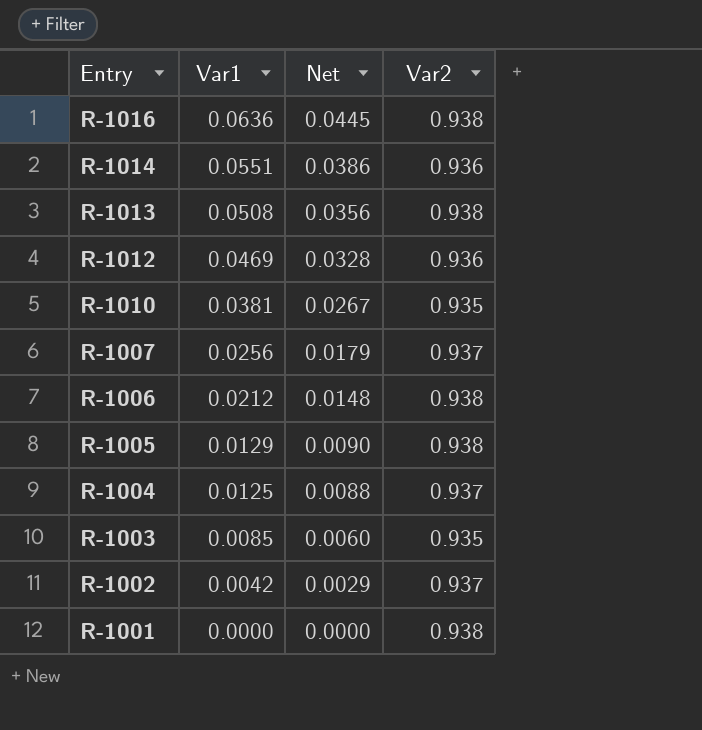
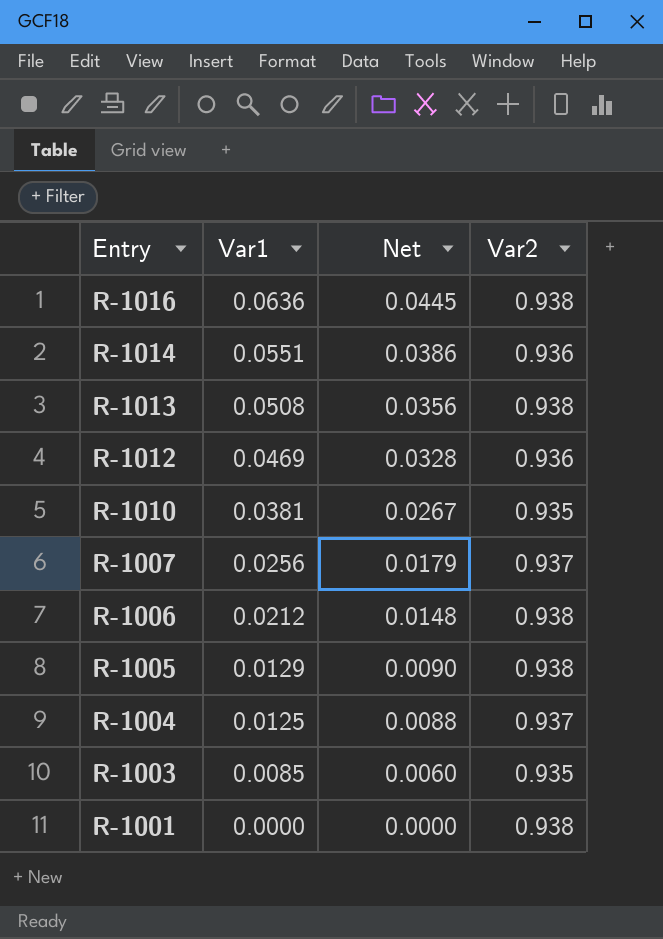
row R-1002: 0.0042 | 0.0029 | 0.937 -> none

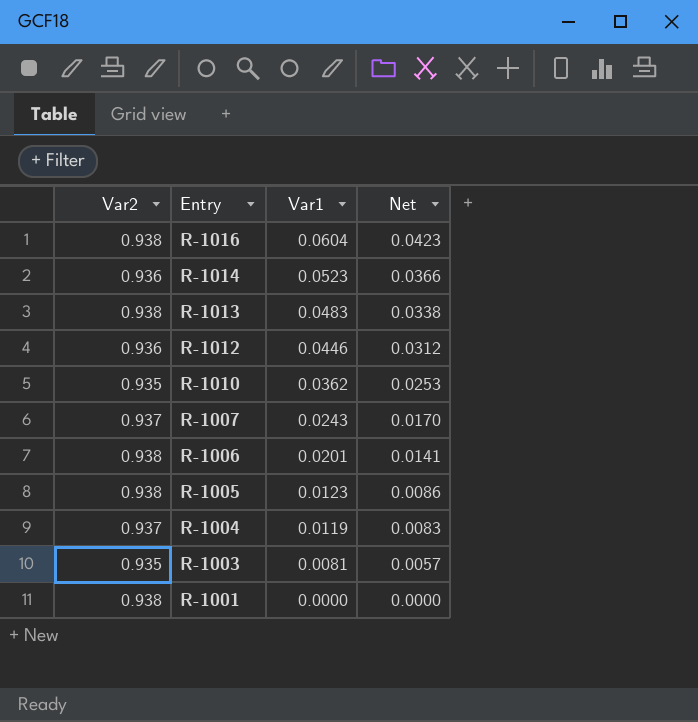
column Var2 | position: 4 -> 1
R-1016 | Var1: 0.0636 -> 0.0604
R-1016 | Net: 0.0445 -> 0.0423
R-1014 | Var1: 0.0551 -> 0.0523
R-1014 | Net: 0.0386 -> 0.0366
R-1013 | Var1: 0.0508 -> 0.0483
R-1013 | Net: 0.0356 -> 0.0338
R-1012 | Var1: 0.0469 -> 0.0446
R-1012 | Net: 0.0328 -> 0.0312
R-1010 | Var1: 0.0381 -> 0.0362
R-1010 | Net: 0.0267 -> 0.0253
R-1007 | Var1: 0.0256 -> 0.0243
R-1007 | Net: 0.0179 -> 0.0170
R-1006 | Var1: 0.0212 -> 0.0201
R-1006 | Net: 0.0148 -> 0.0141
R-1005 | Var1: 0.0129 -> 0.0123
R-1005 | Net: 0.0090 -> 0.0086
R-1004 | Var1: 0.0125 -> 0.0119
R-1004 | Net: 0.0088 -> 0.0083
R-1003 | Var1: 0.0085 -> 0.0081
R-1003 | Net: 0.0060 -> 0.0057

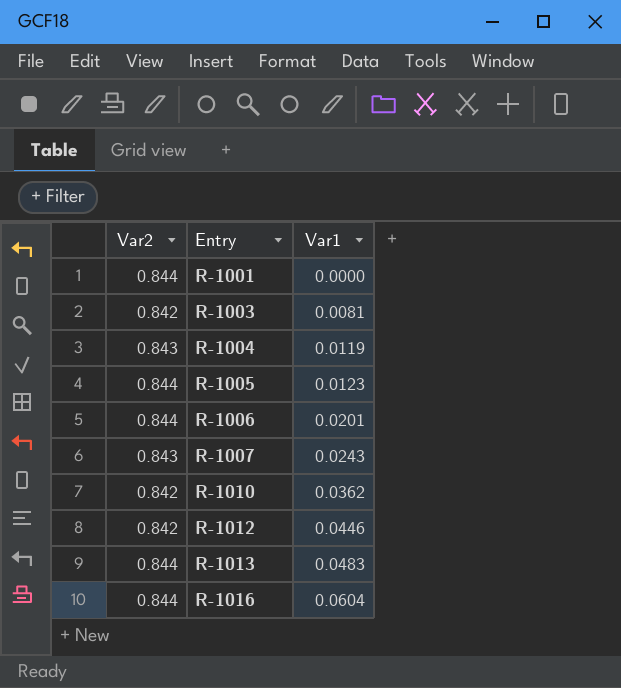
row order: Entry descending -> Entry ascending
column Net | formula: [Var1] * 0.7 -> none
row R-1014: 0.936 | 0.0523 | 0.0366 -> none
R-1001 | Var2: 0.938 -> 0.844
R-1003 | Var2: 0.935 -> 0.842
R-1004 | Var2: 0.937 -> 0.843
R-1005 | Var2: 0.938 -> 0.844
R-1006 | Var2: 0.938 -> 0.844
R-1007 | Var2: 0.937 -> 0.843
R-1010 | Var2: 0.935 -> 0.842
R-1012 | Var2: 0.936 -> 0.842
R-1013 | Var2: 0.938 -> 0.844
R-1016 | Var2: 0.938 -> 0.844

